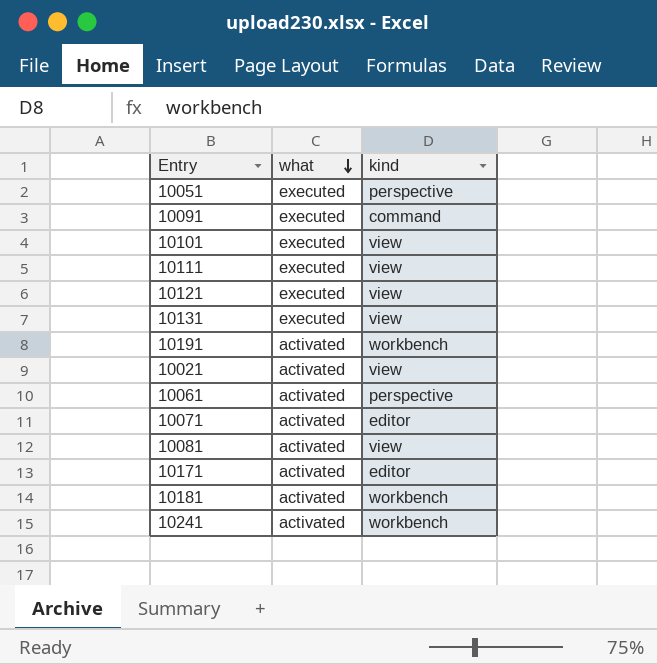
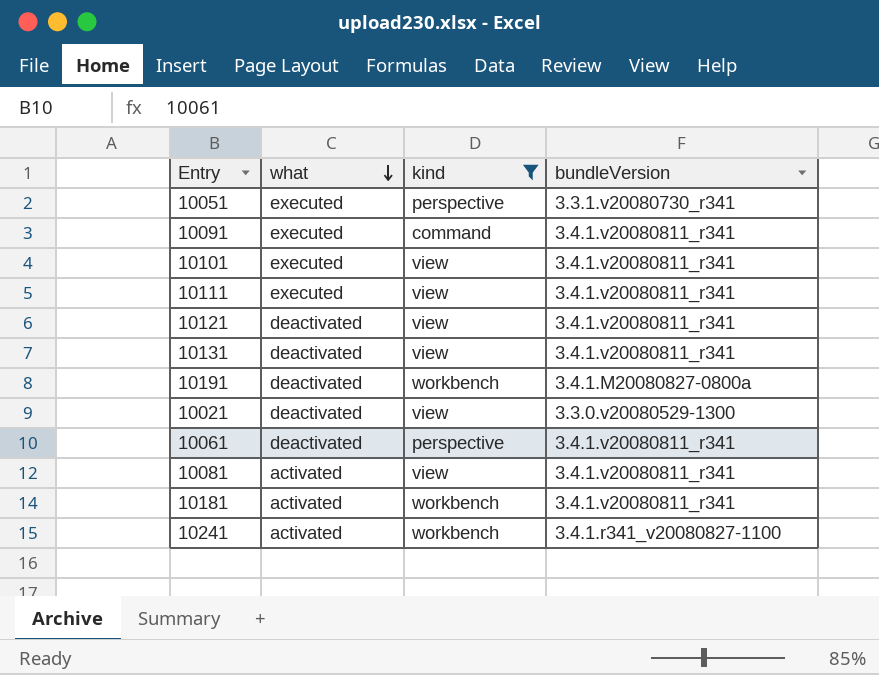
filter: none -> kind != editor
column bundleVersion | position: none -> 4
10121 | what: executed -> deactivated
10131 | what: executed -> deactivated
10191 | what: activated -> deactivated
10021 | what: activated -> deactivated
10061 | what: activated -> deactivated

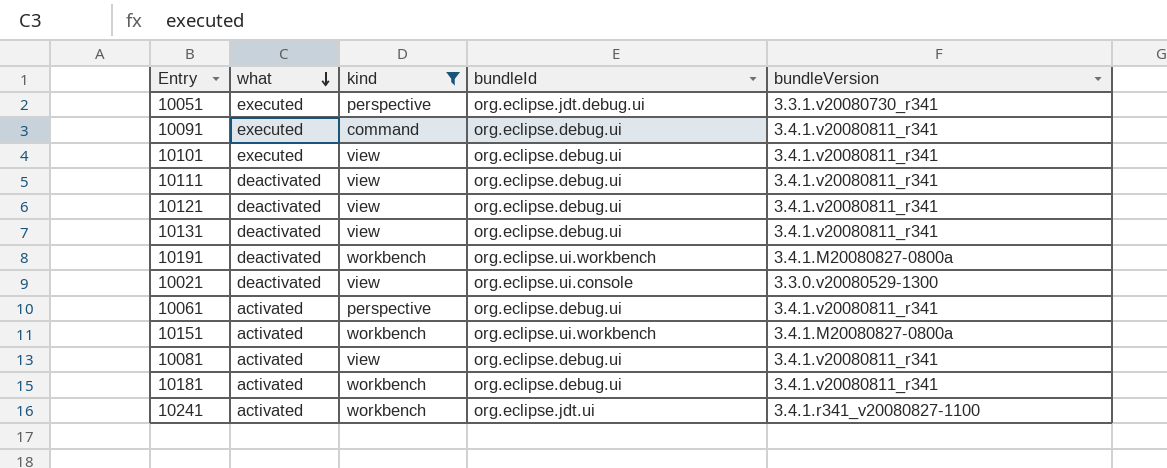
column bundleId | position: none -> 4
10111 | what: executed -> deactivated
10061 | what: deactivated -> activated
row 10151: none -> activated | workbench | org.eclipse.ui.workbench | 3.4.1.M20080827-0800a

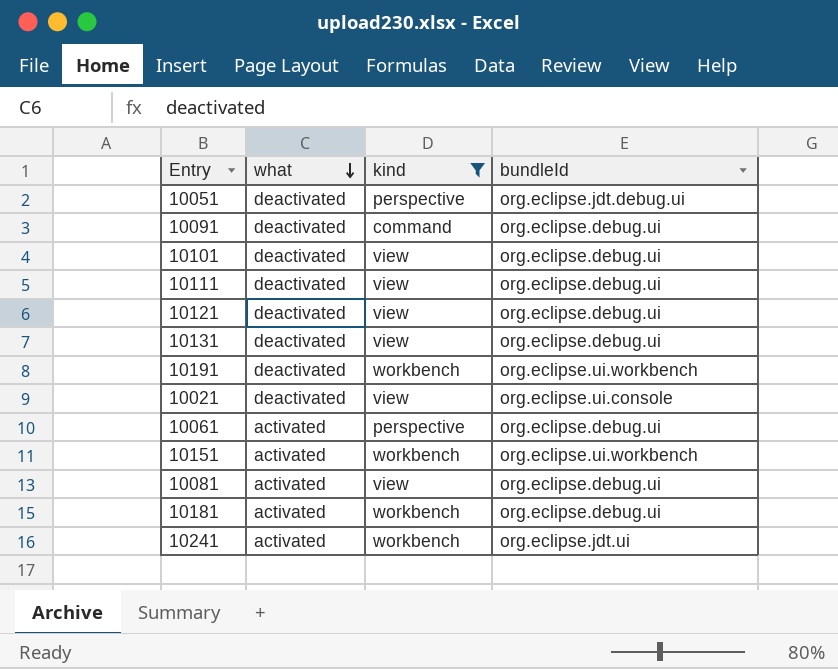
column bundleVersion | position: 5 -> none
10051 | what: executed -> deactivated
10091 | what: executed -> deactivated
10101 | what: executed -> deactivated

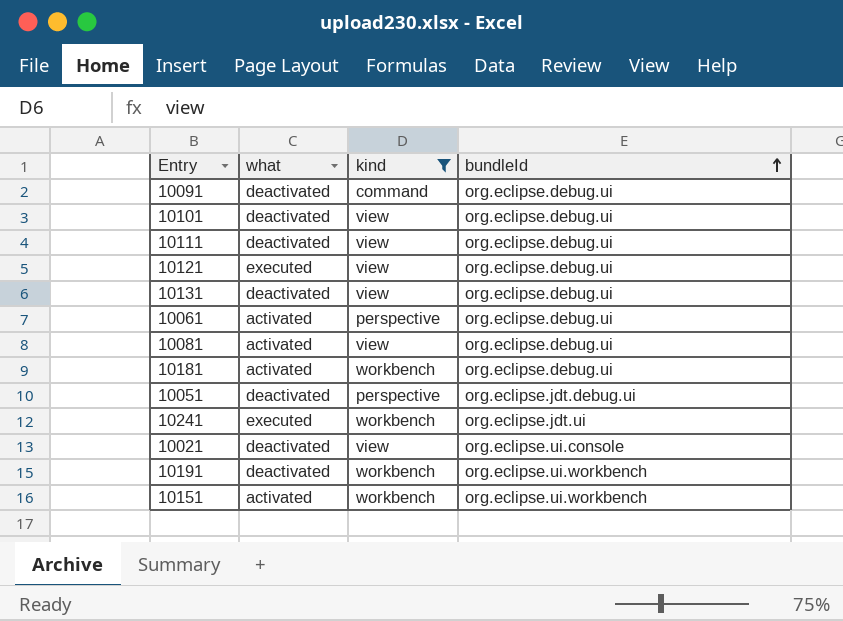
row order: what descending -> bundleId ascending
10121 | what: deactivated -> executed
10241 | what: activated -> executed

